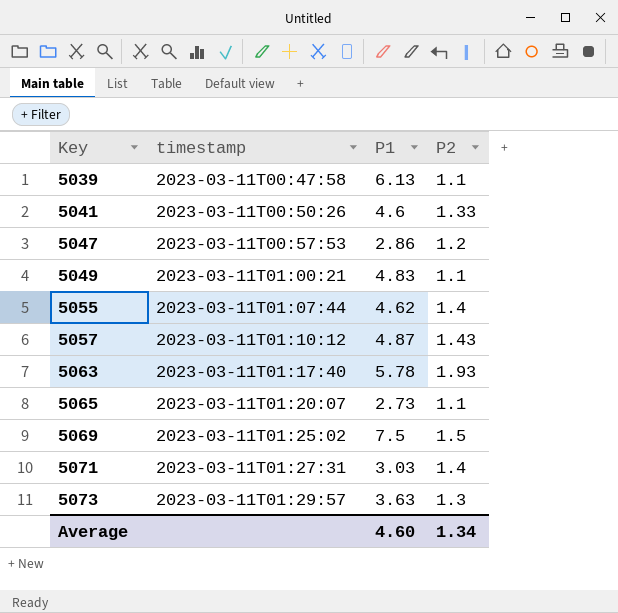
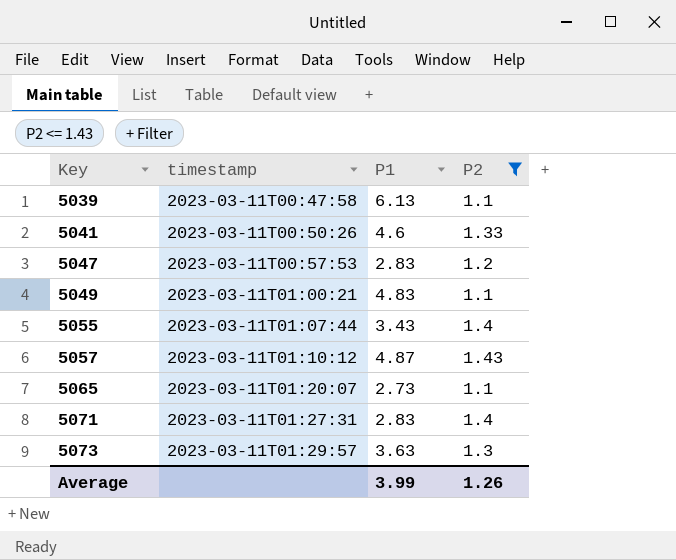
filter: none -> P2 <= 1.43
5047 | P1: 2.86 -> 2.83
5055 | P1: 4.62 -> 3.43
5071 | P1: 3.03 -> 2.83
Average | P1: 4.60 -> 3.99
Average | P2: 1.34 -> 1.26

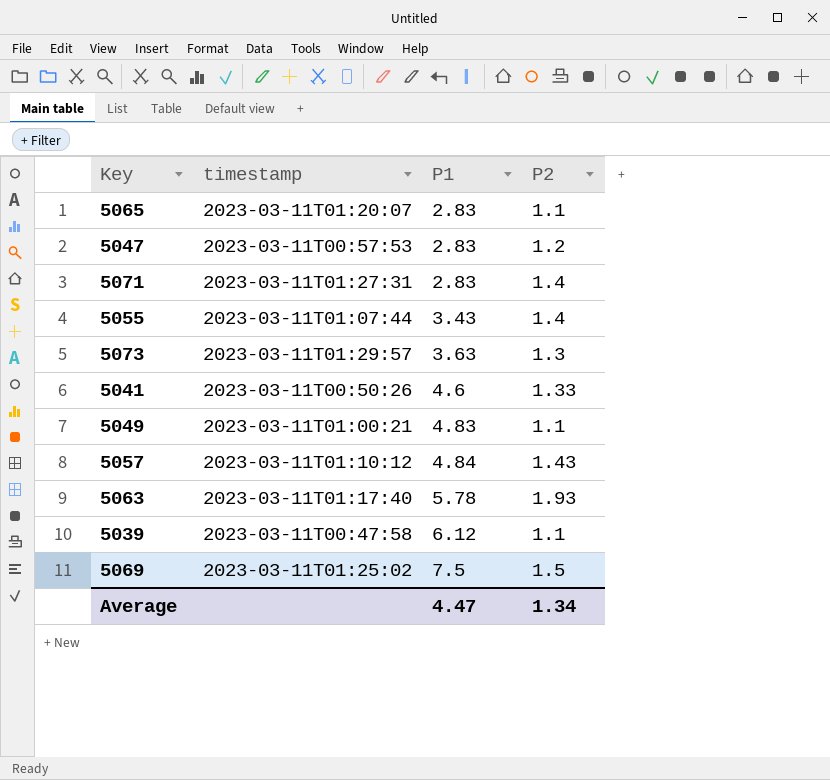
filter: P2 <= 1.43 -> none
row order: Key ascending -> P1 ascending
5065 | P1: 2.73 -> 2.83
5057 | P1: 4.87 -> 4.84
5039 | P1: 6.13 -> 6.12
Average | P1: 3.99 -> 4.47
Average | P2: 1.26 -> 1.34

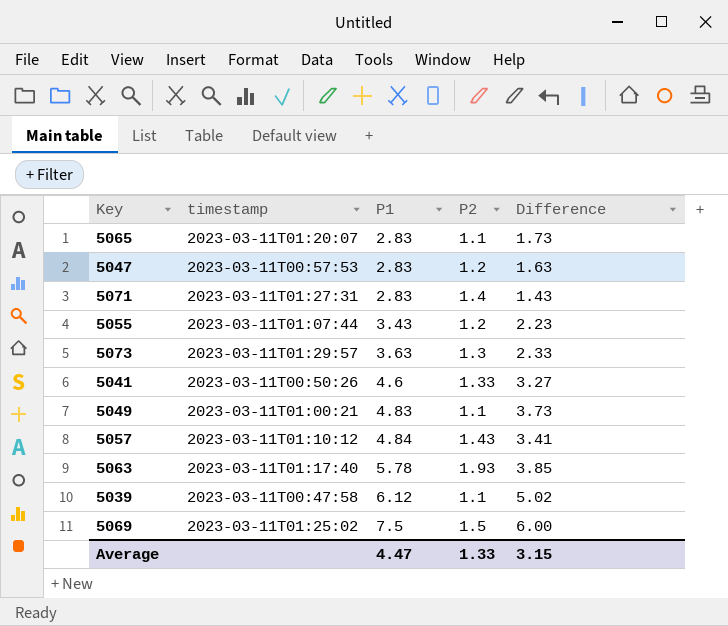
column Difference | formula: none -> [P1] - [P2]
5055 | P2: 1.4 -> 1.2
Average | P2: 1.34 -> 1.33

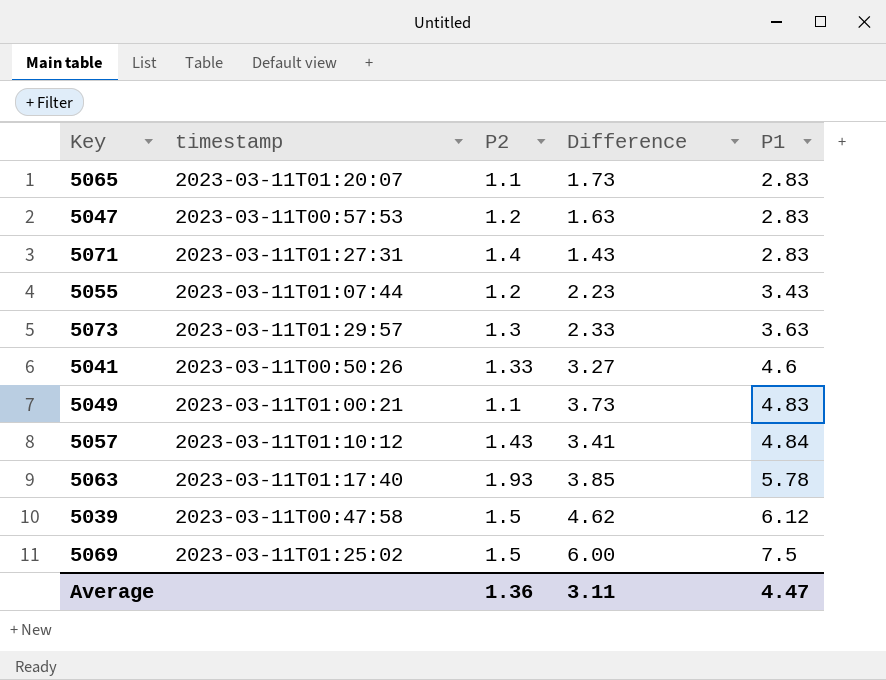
column P1 | position: 3 -> 5
5039 | P2: 1.1 -> 1.5
5039 | Difference: 5.02 -> 4.62
Average | P2: 1.33 -> 1.36
Average | Difference: 3.15 -> 3.11

